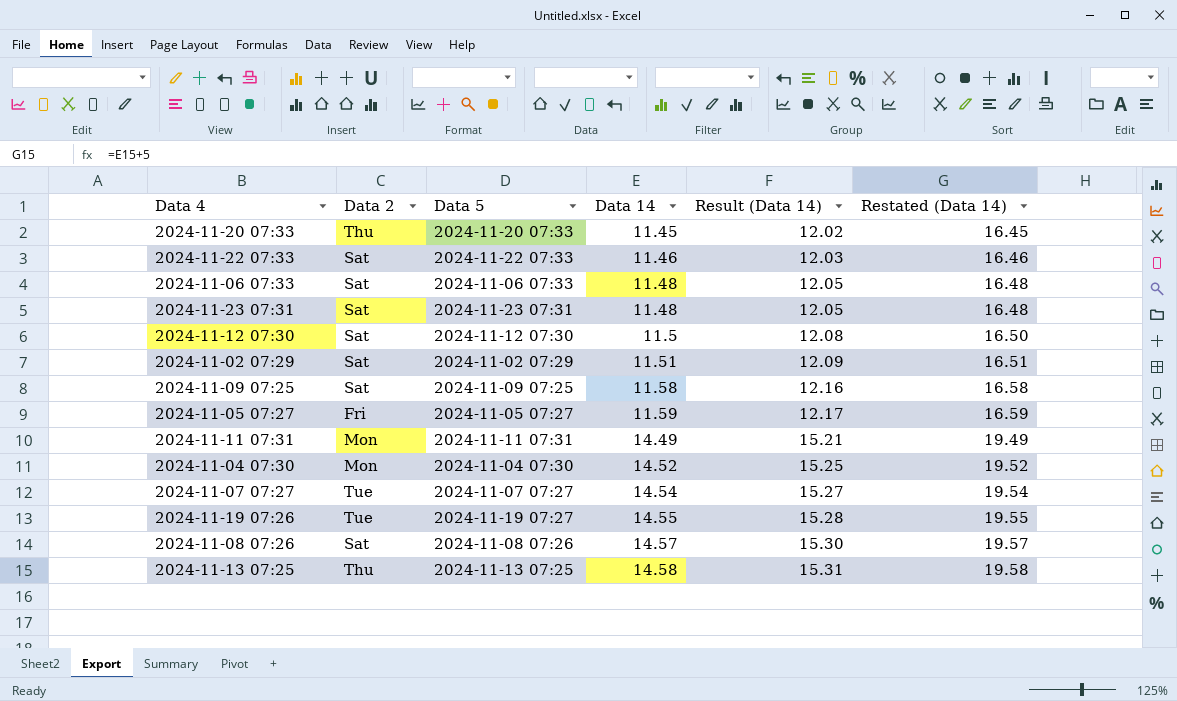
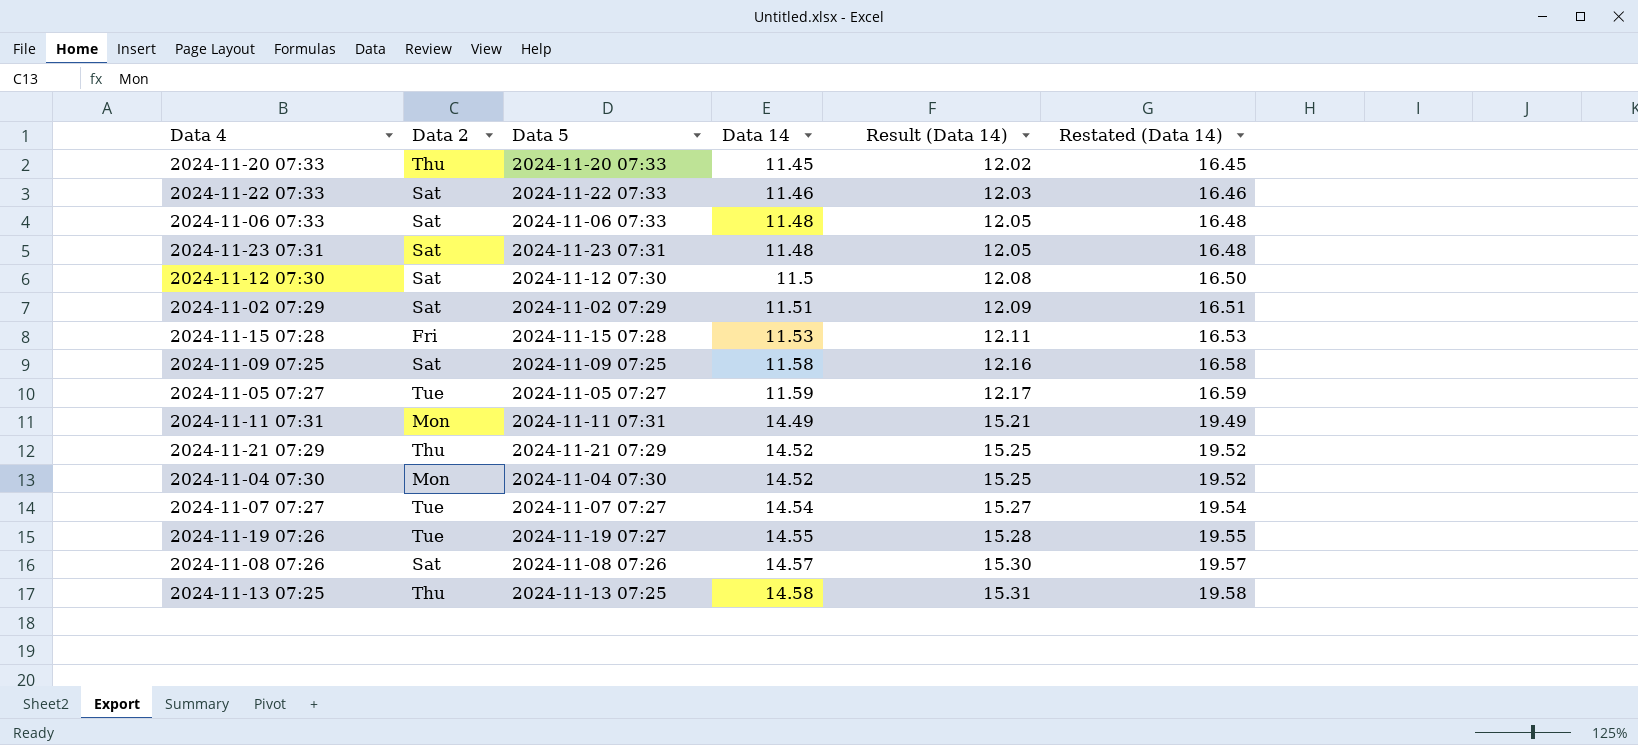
row 2024-11-15 07:28: none -> Fri | 2024-11-15 07:28 | 11.53 | 12.11 | 16.53
2024-11-05 07:27 | Data 2: Fri -> Tue
row 2024-11-21 07:29: none -> Thu | 2024-11-21 07:29 | 14.52 | 15.25 | 19.52

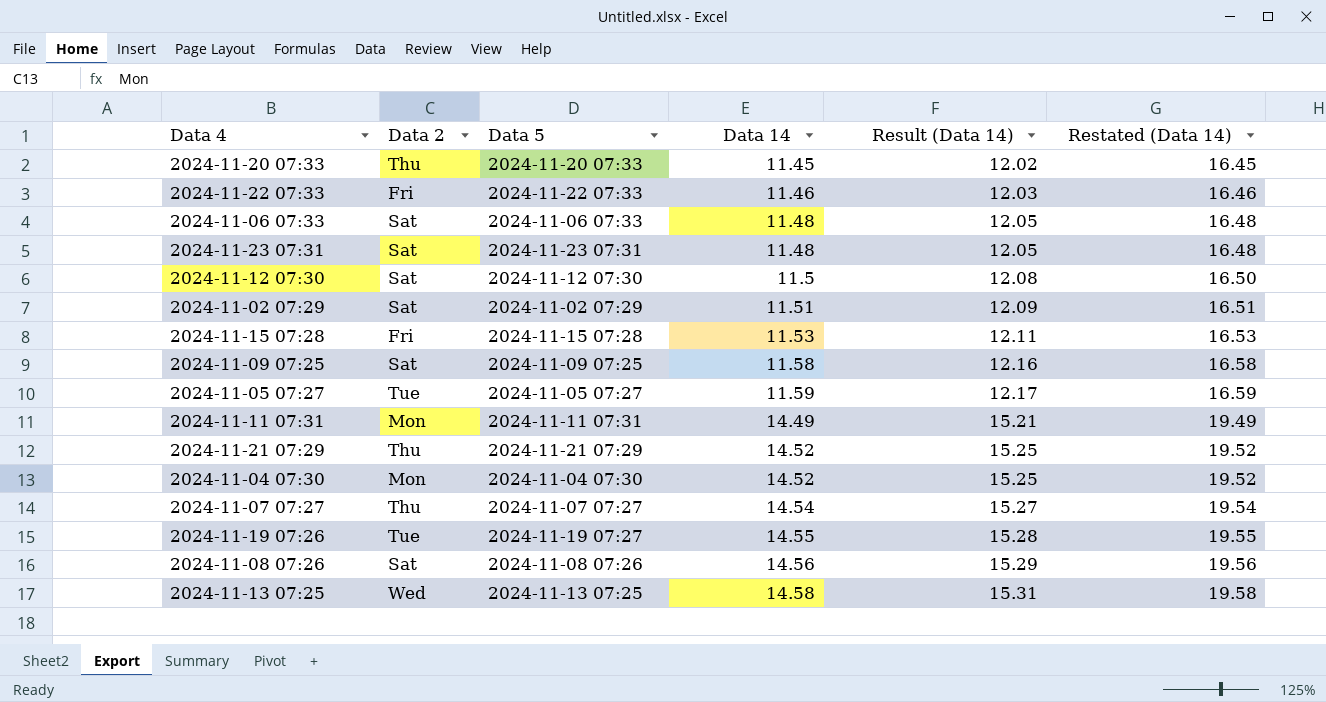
2024-11-22 07:33 | Data 2: Sat -> Fri
2024-11-07 07:27 | Data 2: Tue -> Thu
2024-11-08 07:26 | Data 14: 14.57 -> 14.56
2024-11-08 07:26 | Result (Data 14): 15.30 -> 15.29
2024-11-08 07:26 | Restated (Data 14): 19.57 -> 19.56
2024-11-13 07:25 | Data 2: Thu -> Wed

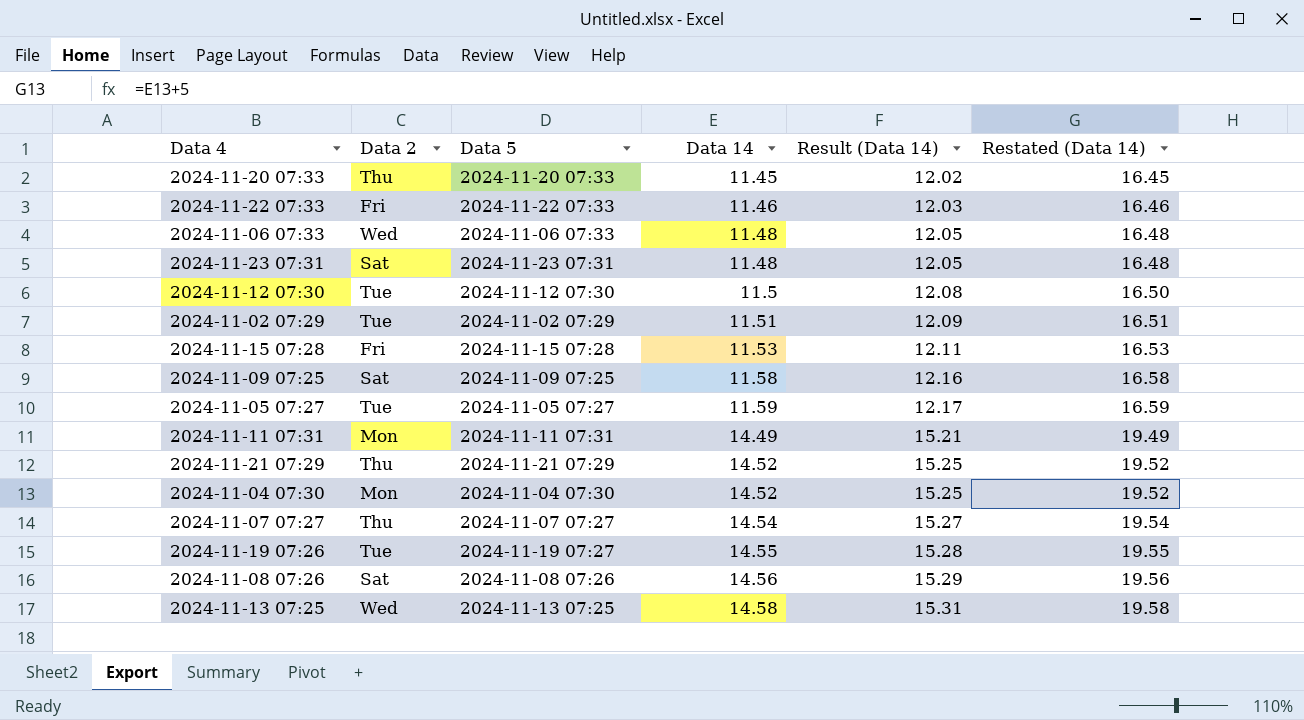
2024-11-06 07:33 | Data 2: Sat -> Wed
2024-11-12 07:30 | Data 2: Sat -> Tue
2024-11-02 07:29 | Data 2: Sat -> Tue

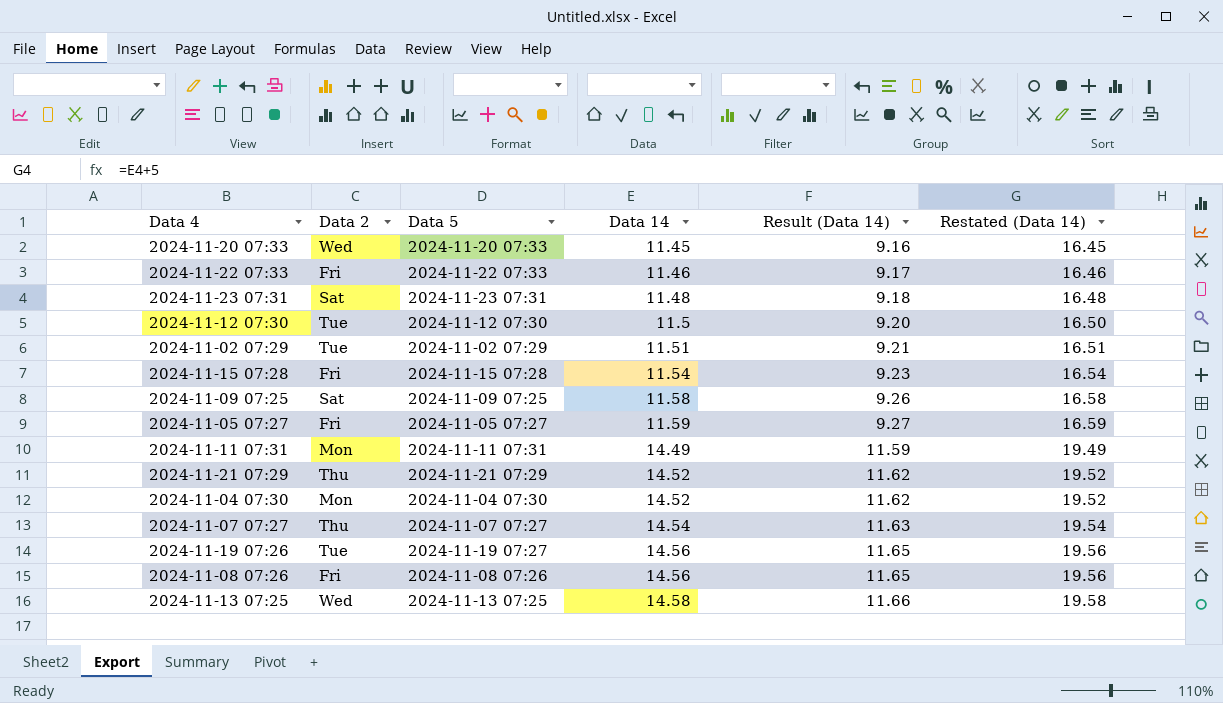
column Result (Data 14) | formula: [Data 14] * 1.05 -> [Data 14] * 0.8
row 2024-11-06 07:33: Wed | 2024-11-06 07:33 | 11.48 | 12.05 | 16.48 -> none
2024-11-20 07:33 | Data 2: Thu -> Wed
2024-11-15 07:28 | Data 14: 11.53 -> 11.54
2024-11-15 07:28 | Restated (Data 14): 16.53 -> 16.54
2024-11-05 07:27 | Data 2: Tue -> Fri
2024-11-19 07:26 | Data 14: 14.55 -> 14.56
2024-11-19 07:26 | Restated (Data 14): 19.55 -> 19.56
2024-11-08 07:26 | Data 2: Sat -> Fri

